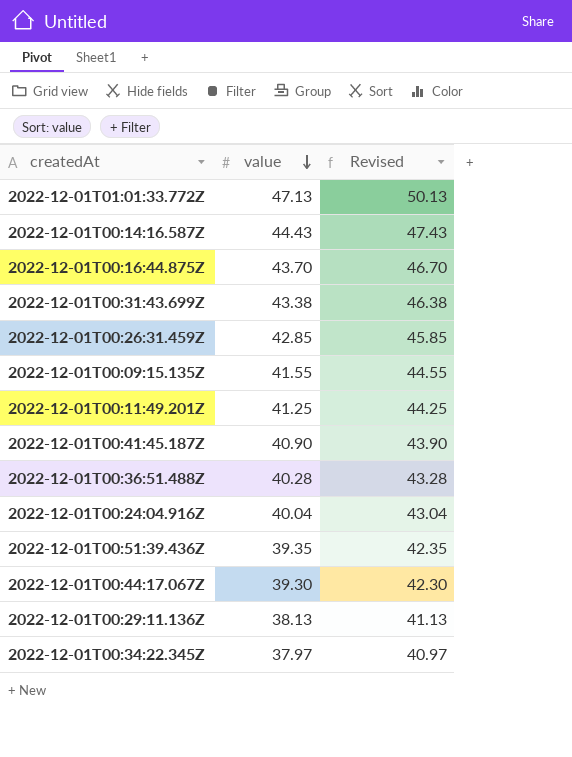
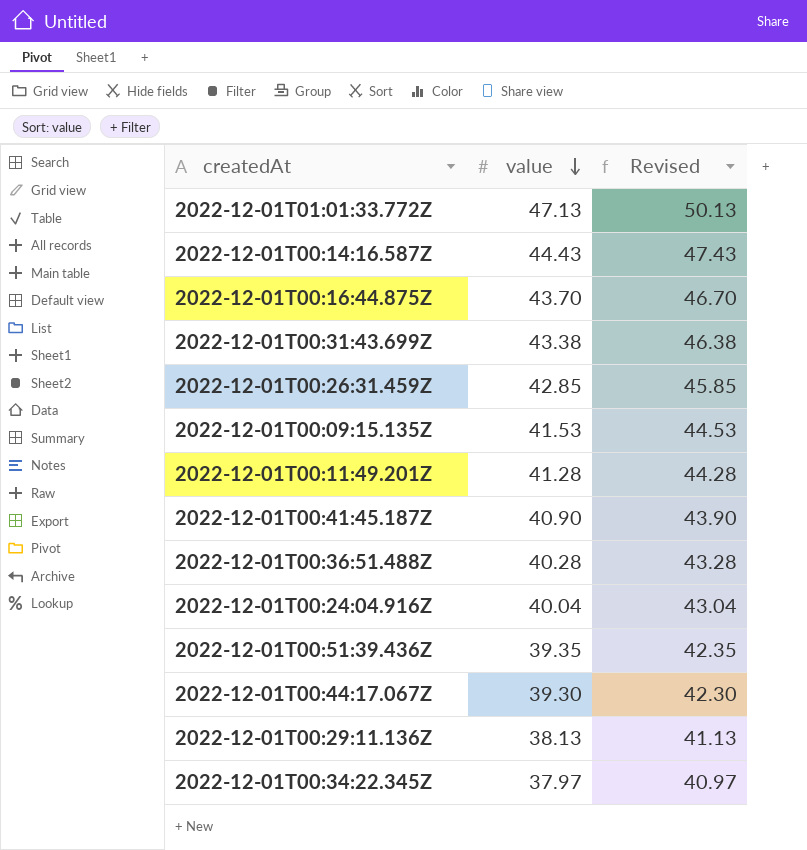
2022-12-01T00:09:15.135Z | value: 41.55 -> 41.53
2022-12-01T00:09:15.135Z | Revised: 44.55 -> 44.53
2022-12-01T00:11:49.201Z | value: 41.25 -> 41.28
2022-12-01T00:11:49.201Z | Revised: 44.25 -> 44.28

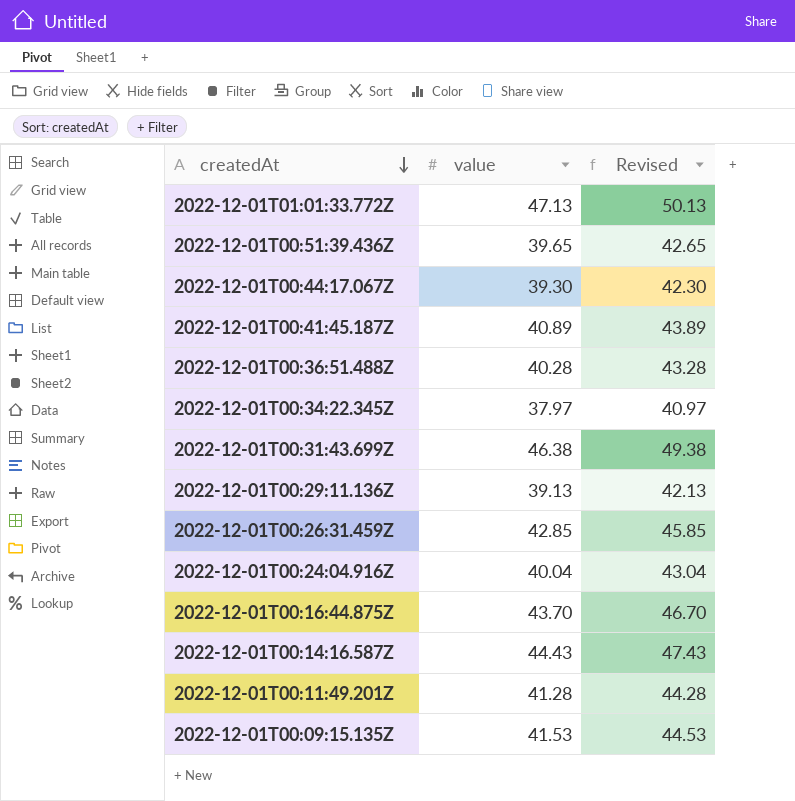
row order: value descending -> createdAt descending
2022-12-01T00:51:39.436Z | value: 39.35 -> 39.65
2022-12-01T00:51:39.436Z | Revised: 42.35 -> 42.65
2022-12-01T00:41:45.187Z | value: 40.90 -> 40.89
2022-12-01T00:41:45.187Z | Revised: 43.90 -> 43.89
2022-12-01T00:31:43.699Z | value: 43.38 -> 46.38
2022-12-01T00:31:43.699Z | Revised: 46.38 -> 49.38
2022-12-01T00:29:11.136Z | value: 38.13 -> 39.13
2022-12-01T00:29:11.136Z | Revised: 41.13 -> 42.13

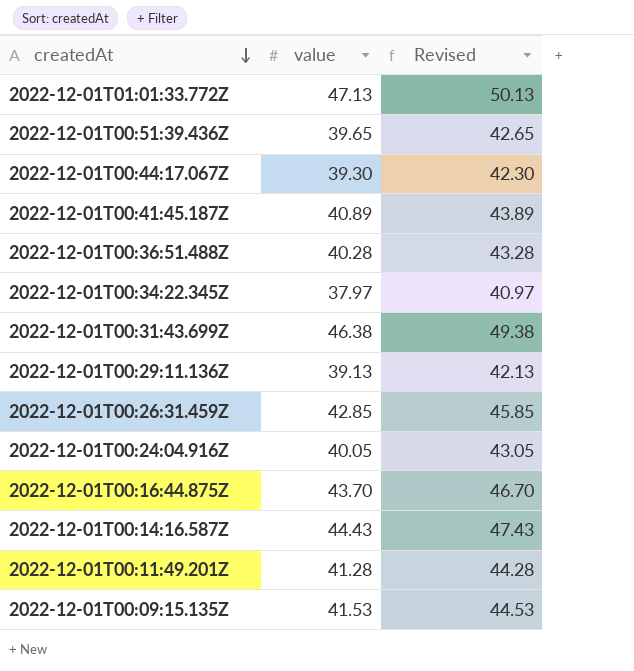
2022-12-01T00:24:04.916Z | value: 40.04 -> 40.05
2022-12-01T00:24:04.916Z | Revised: 43.04 -> 43.05

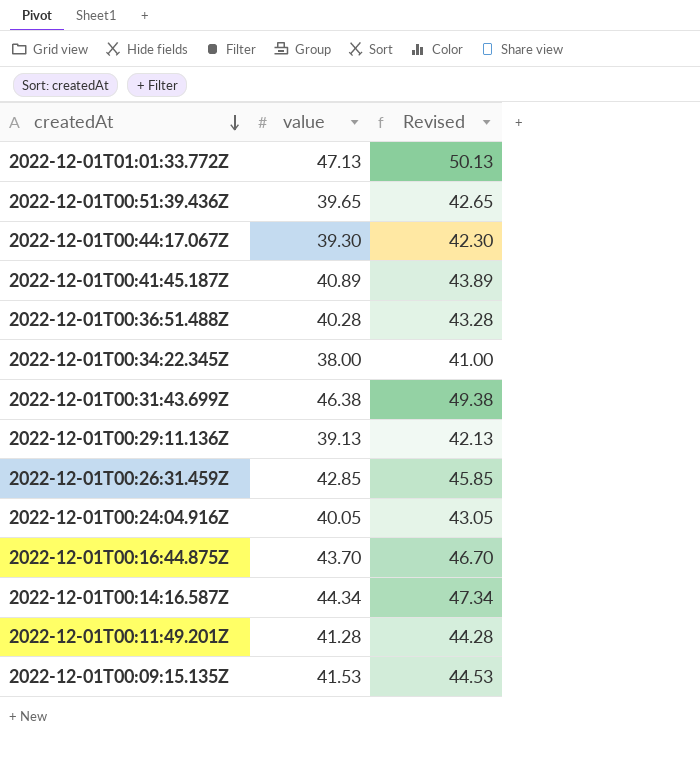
2022-12-01T00:34:22.345Z | value: 37.97 -> 38.00
2022-12-01T00:34:22.345Z | Revised: 40.97 -> 41.00
2022-12-01T00:14:16.587Z | value: 44.43 -> 44.34
2022-12-01T00:14:16.587Z | Revised: 47.43 -> 47.34

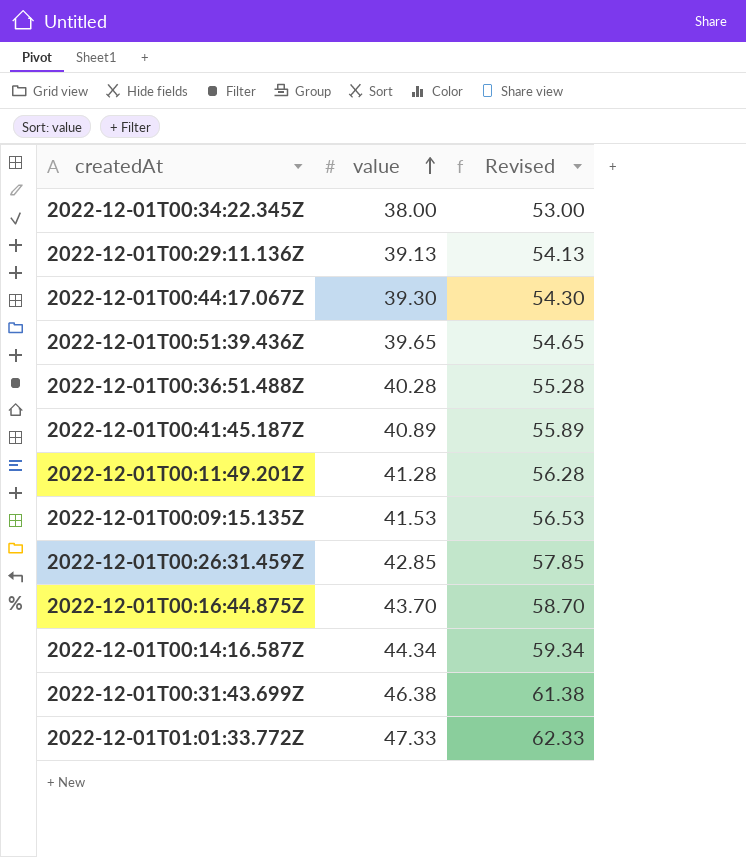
row order: createdAt descending -> value ascending
column Revised | formula: [value] + 3 -> [value] + 15
row 2022-12-01T00:24:04.916Z: 40.05 | 43.05 -> none
2022-12-01T01:01:33.772Z | value: 47.13 -> 47.33

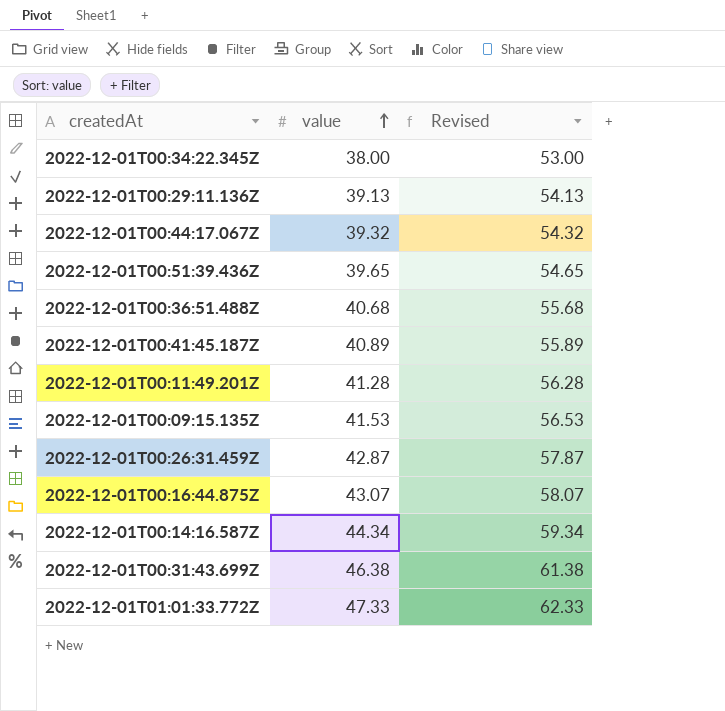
2022-12-01T00:44:17.067Z | value: 39.30 -> 39.32
2022-12-01T00:44:17.067Z | Revised: 54.30 -> 54.32
2022-12-01T00:36:51.488Z | value: 40.28 -> 40.68
2022-12-01T00:36:51.488Z | Revised: 55.28 -> 55.68
2022-12-01T00:26:31.459Z | value: 42.85 -> 42.87
2022-12-01T00:26:31.459Z | Revised: 57.85 -> 57.87
2022-12-01T00:16:44.875Z | value: 43.70 -> 43.07
2022-12-01T00:16:44.875Z | Revised: 58.70 -> 58.07

